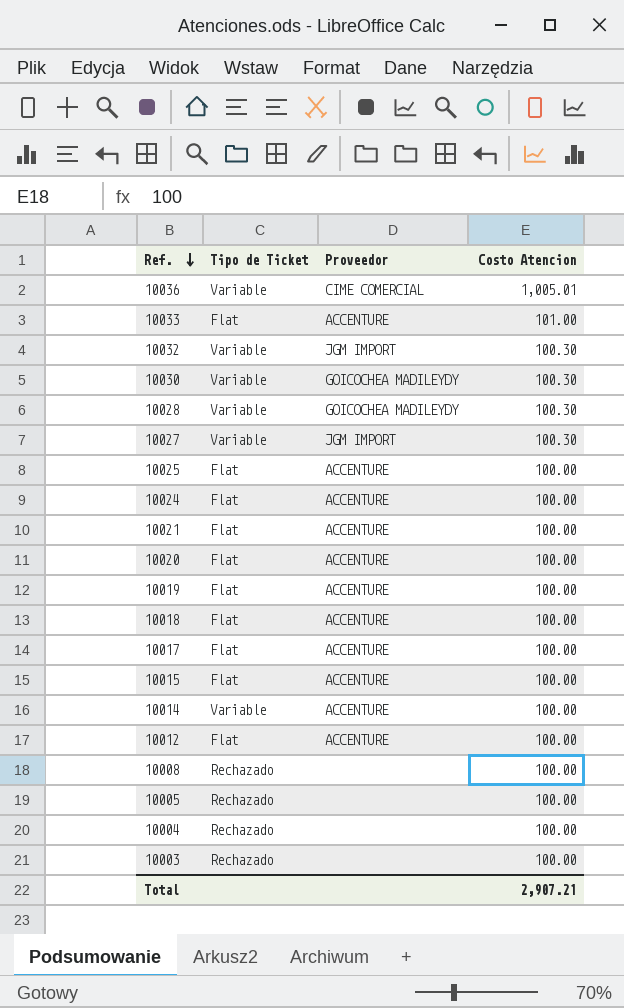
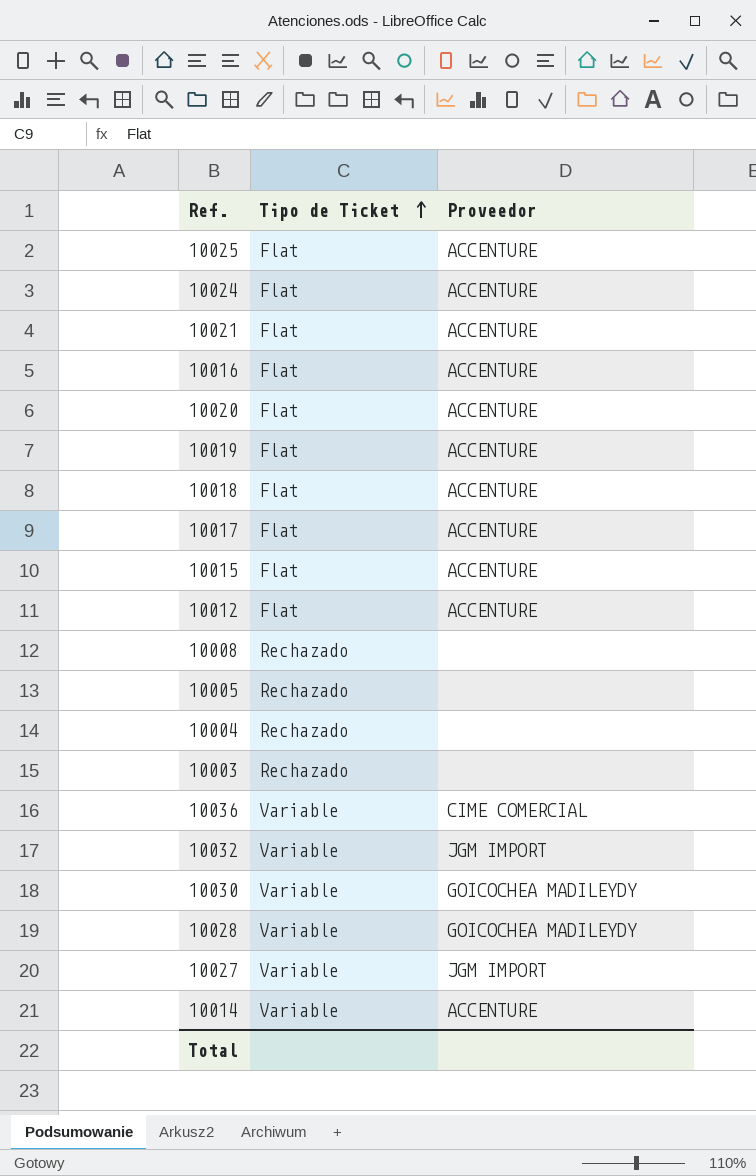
row order: Ref. descending -> Tipo de Ticket ascending
column Costo Atencion | position: 4 -> none
row 10033: Flat | ACCENTURE | 101.00 -> none
row 10016: none -> Flat | ACCENTURE

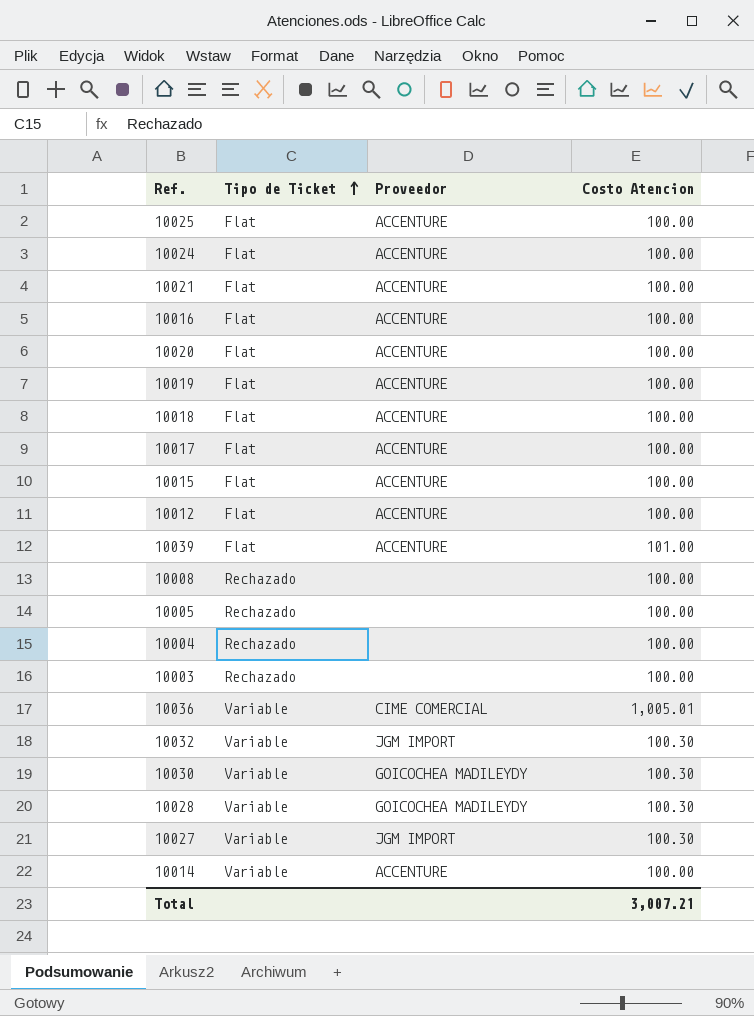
column Costo Atencion | position: none -> 4
row 10039: none -> Flat | ACCENTURE | 101.00

